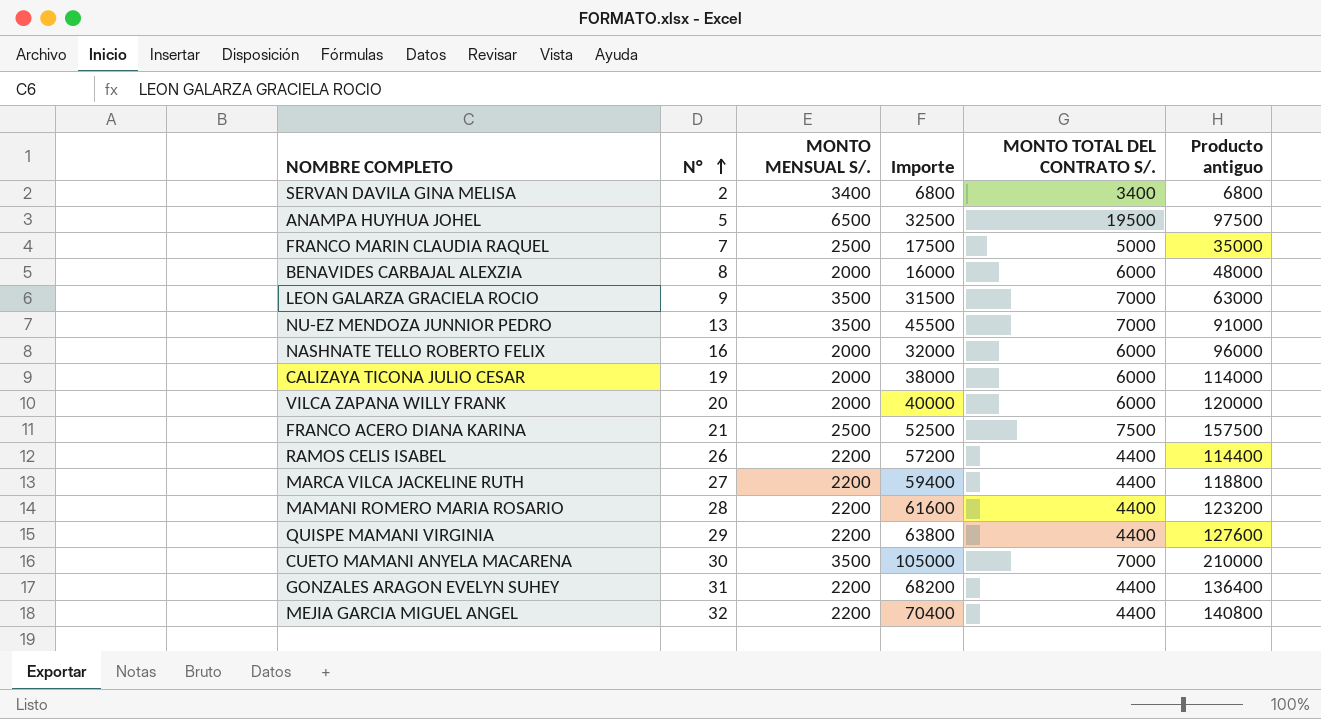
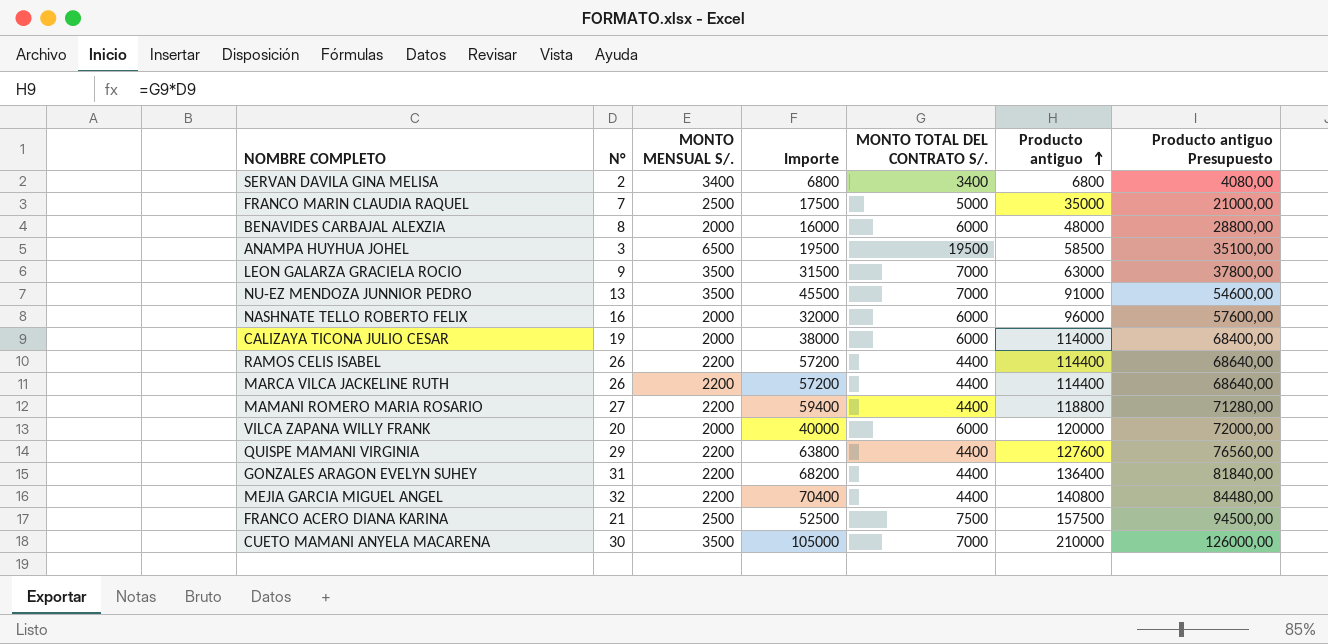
row order: N° ascending -> Producto antiguo ascending
column Producto antiguo Presupuesto | formula: none -> [Producto antiguo] * 0,6
ANAMPA HUYHUA JOHEL | N°: 5 -> 3
ANAMPA HUYHUA JOHEL | Importe: 32500 -> 19500
ANAMPA HUYHUA JOHEL | Producto antiguo: 97500 -> 58500
MARCA VILCA JACKELINE RUTH | N°: 27 -> 26
MARCA VILCA JACKELINE RUTH | Importe: 59400 -> 57200
MARCA VILCA JACKELINE RUTH | Producto antiguo: 118800 -> 114400
MAMANI ROMERO MARIA ROSARIO | N°: 28 -> 27
MAMANI ROMERO MARIA ROSARIO | Importe: 61600 -> 59400
MAMANI ROMERO MARIA ROSARIO | Producto antiguo: 123200 -> 118800

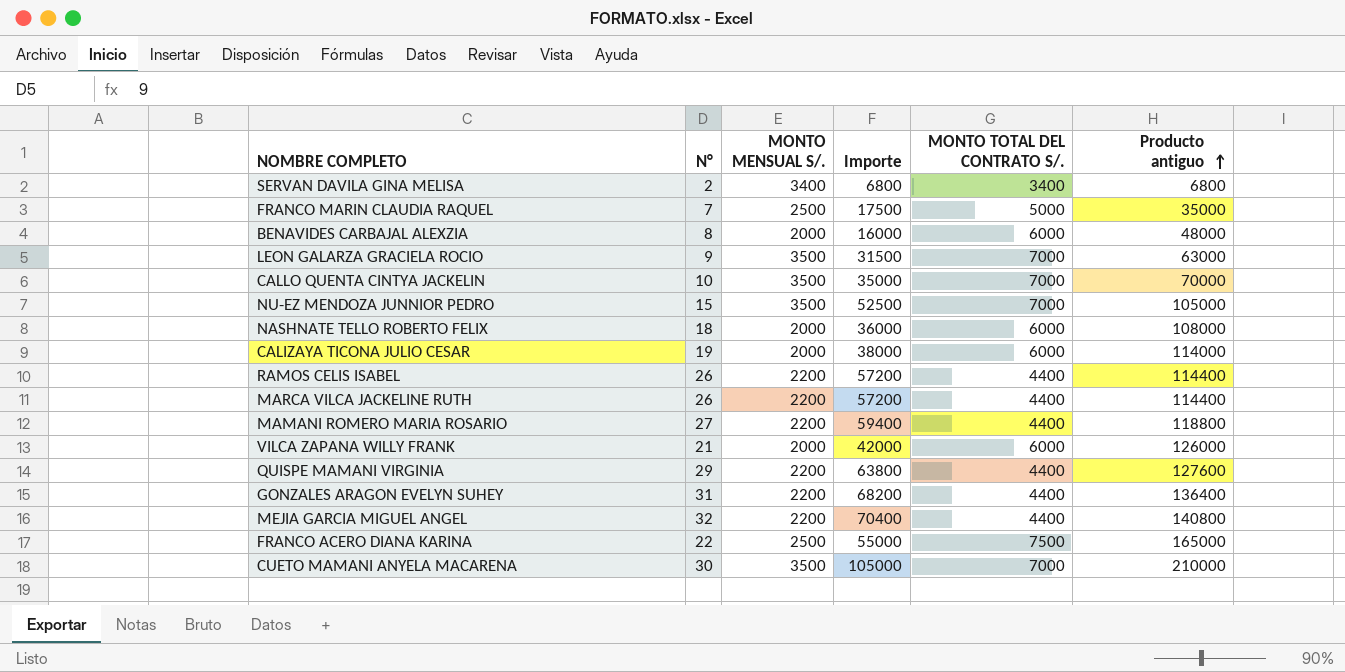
column Producto antiguo Presupuesto | formula: [Producto antiguo] * 0,6 -> none
row ANAMPA HUYHUA JOHEL: 3 | 6500 | 19500 | 19500 | 58500 | 35100,00 -> none
row CALLO QUENTA CINTYA JACKELIN: none -> 10 | 3500 | 35000 | 7000 | 70000
NU-EZ MENDOZA JUNNIOR PEDRO | N°: 13 -> 15
NU-EZ MENDOZA JUNNIOR PEDRO | Importe: 45500 -> 52500
NU-EZ MENDOZA JUNNIOR PEDRO | Producto antiguo: 91000 -> 105000
NASHNATE TELLO ROBERTO FELIX | N°: 16 -> 18
NASHNATE TELLO ROBERTO FELIX | Importe: 32000 -> 36000
NASHNATE TELLO ROBERTO FELIX | Producto antiguo: 96000 -> 108000
VILCA ZAPANA WILLY FRANK | N°: 20 -> 21
VILCA ZAPANA WILLY FRANK | Importe: 40000 -> 42000
VILCA ZAPANA WILLY FRANK | Producto antiguo: 120000 -> 126000
FRANCO ACERO DIANA KARINA | N°: 21 -> 22
FRANCO ACERO DIANA KARINA | Importe: 52500 -> 55000
FRANCO ACERO DIANA KARINA | Producto antiguo: 157500 -> 165000

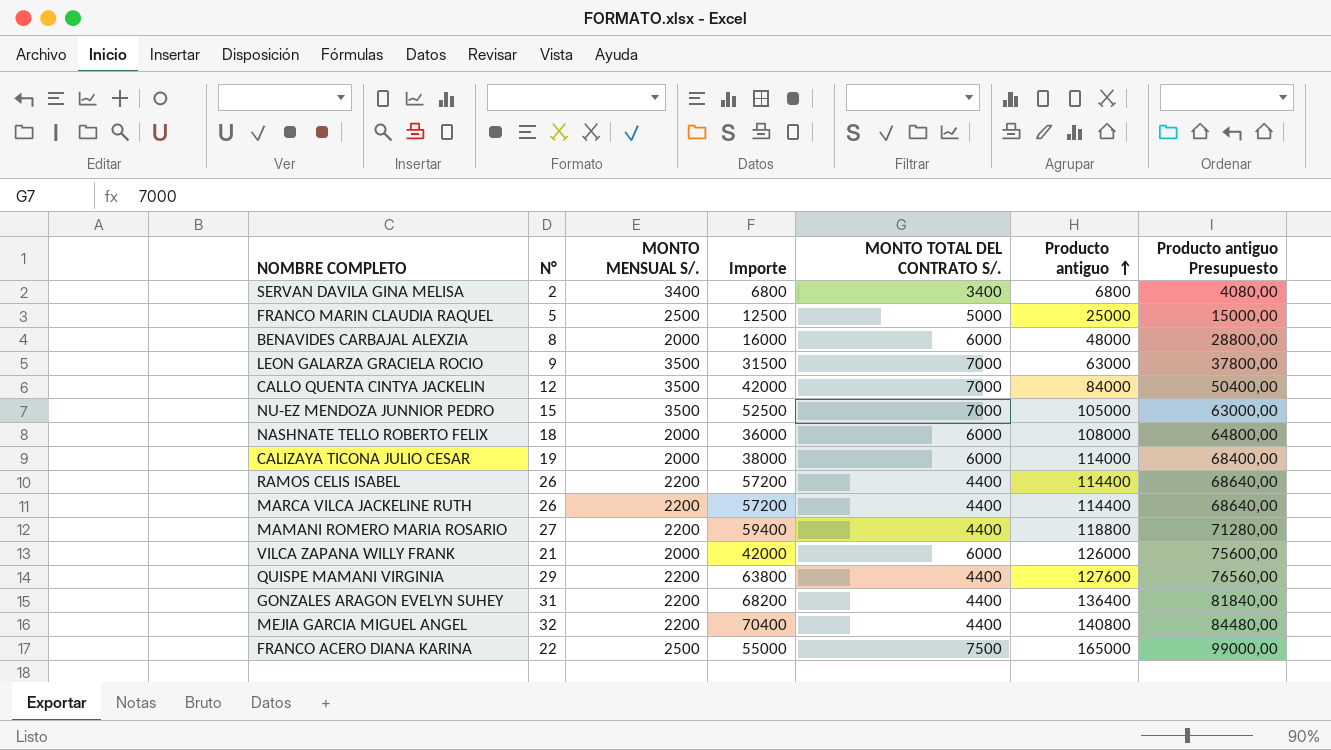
column Producto antiguo Presupuesto | formula: none -> [Producto antiguo] * 0,6
row CUETO MAMANI ANYELA MACARENA: 30 | 3500 | 105000 | 7000 | 210000 -> none
FRANCO MARIN CLAUDIA RAQUEL | N°: 7 -> 5
FRANCO MARIN CLAUDIA RAQUEL | Importe: 17500 -> 12500
FRANCO MARIN CLAUDIA RAQUEL | Producto antiguo: 35000 -> 25000
CALLO QUENTA CINTYA JACKELIN | N°: 10 -> 12
CALLO QUENTA CINTYA JACKELIN | Importe: 35000 -> 42000
CALLO QUENTA CINTYA JACKELIN | Producto antiguo: 70000 -> 84000

